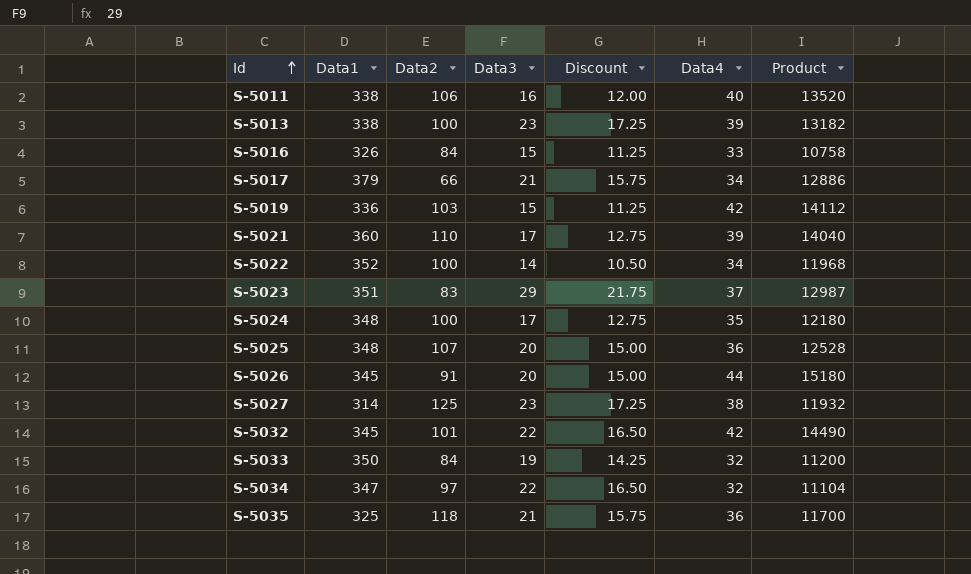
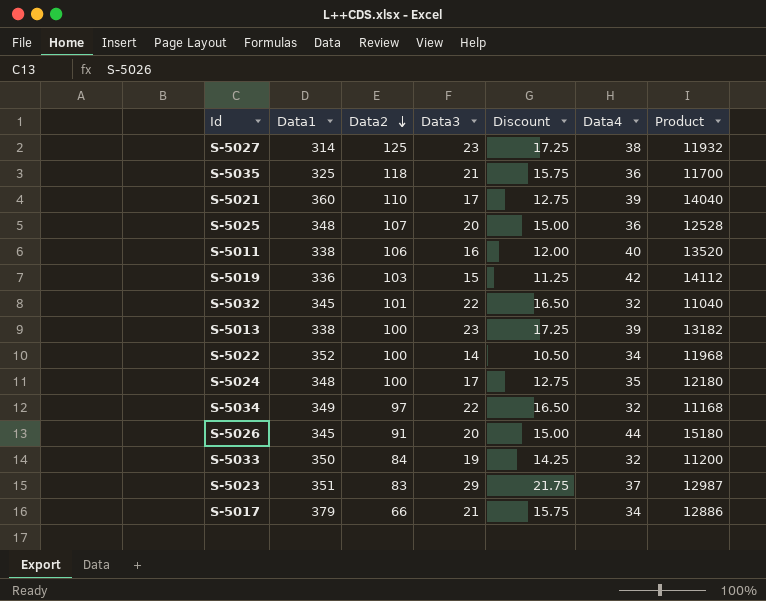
row order: Id ascending -> Data2 descending
row S-5016: 326 | 84 | 15 | 11.25 | 33 | 10758 -> none
S-5032 | Data4: 42 -> 32
S-5032 | Product: 14490 -> 11040
S-5034 | Data1: 347 -> 349
S-5034 | Product: 11104 -> 11168

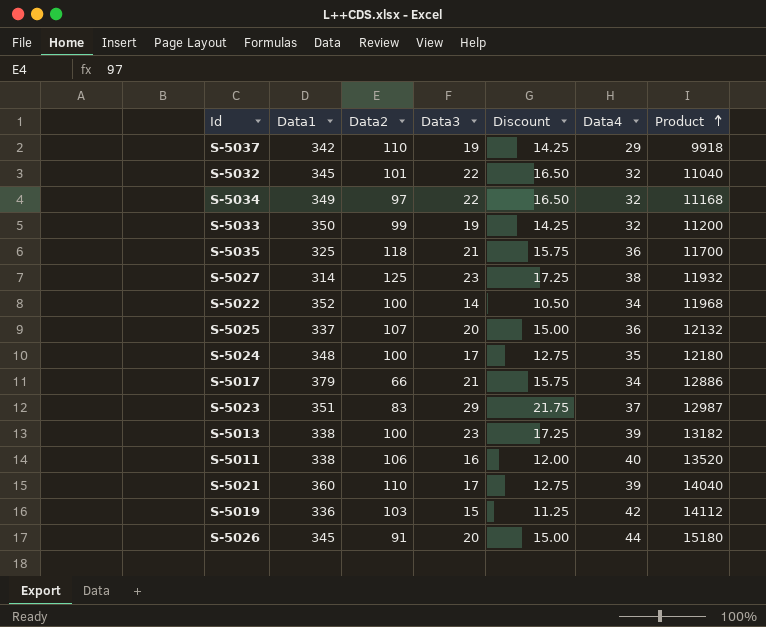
row order: Data2 descending -> Product ascending
row S-5037: none -> 342 | 110 | 19 | 14.25 | 29 | 9918
S-5033 | Data2: 84 -> 99
S-5025 | Data1: 348 -> 337
S-5025 | Product: 12528 -> 12132

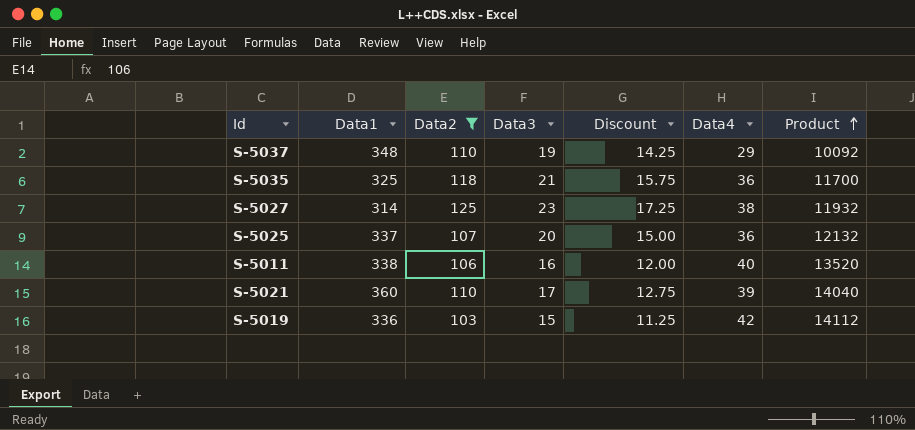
filter: none -> Data2 >= 103
S-5037 | Data1: 342 -> 348
S-5037 | Product: 9918 -> 10092

